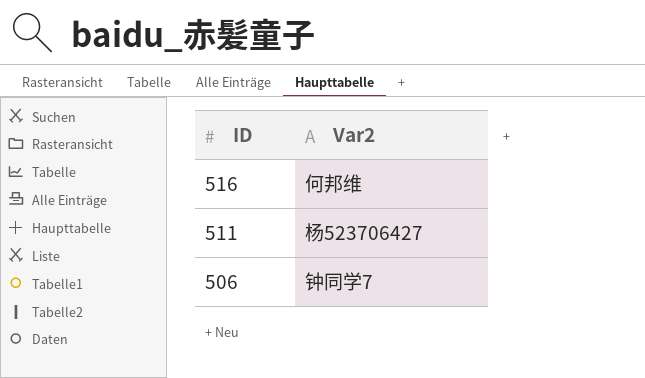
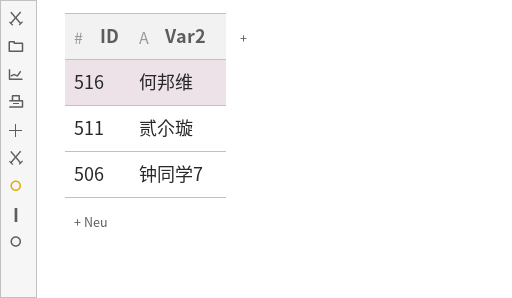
511 | Var2: 杨523706427 -> 贰尒璇

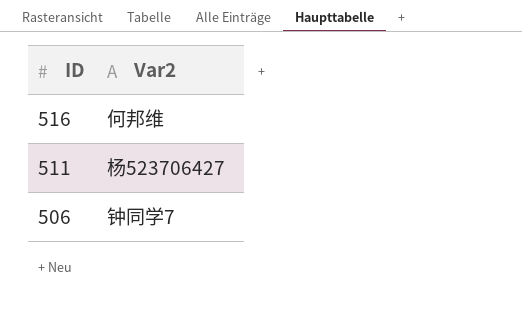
511 | Var2: 贰尒璇 -> 杨523706427

